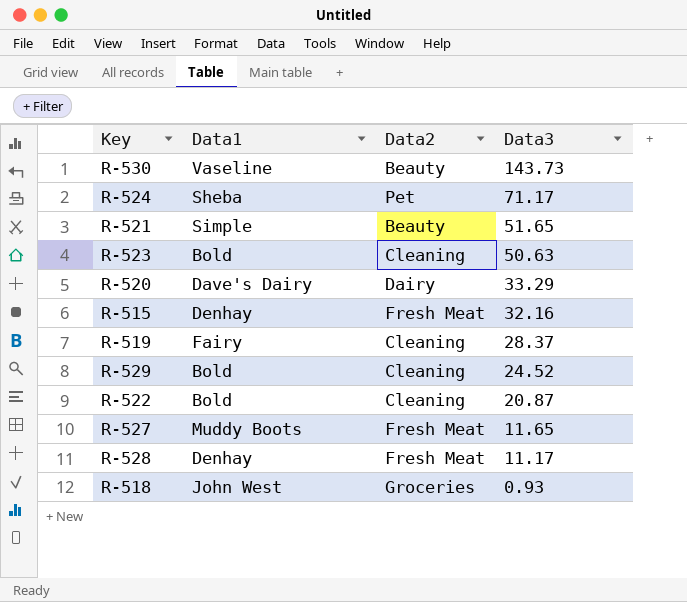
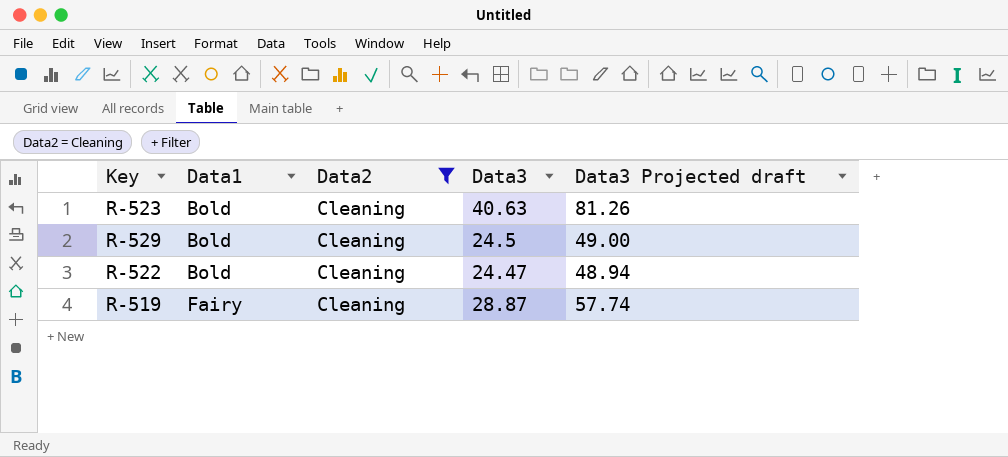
filter: none -> Data2 = Cleaning
row order: Data3 descending -> Data1 ascending
column Data3 Projected draft | formula: none -> [Data3] * 2
R-523 | Data3: 50.63 -> 40.63
R-529 | Data3: 24.52 -> 24.5
R-522 | Data3: 20.87 -> 24.47
R-519 | Data3: 28.37 -> 28.87

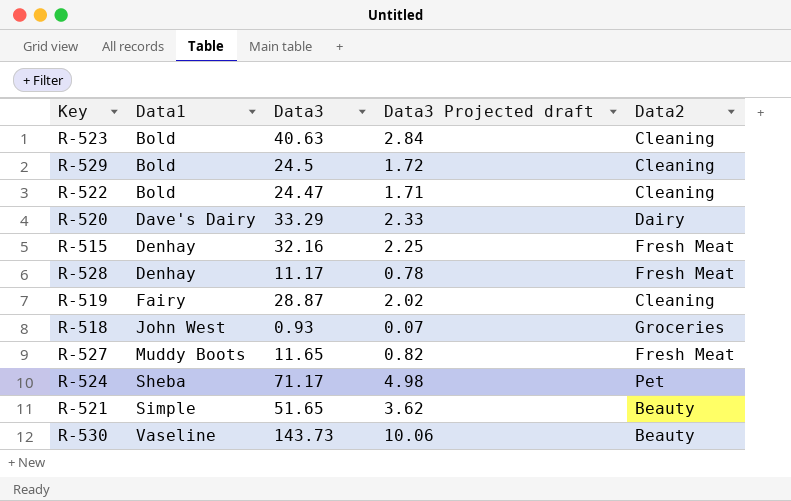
filter: Data2 = Cleaning -> none
column Data3 Projected draft | formula: [Data3] * 2 -> [Data3] * 0.07
column Data2 | position: 3 -> 5

